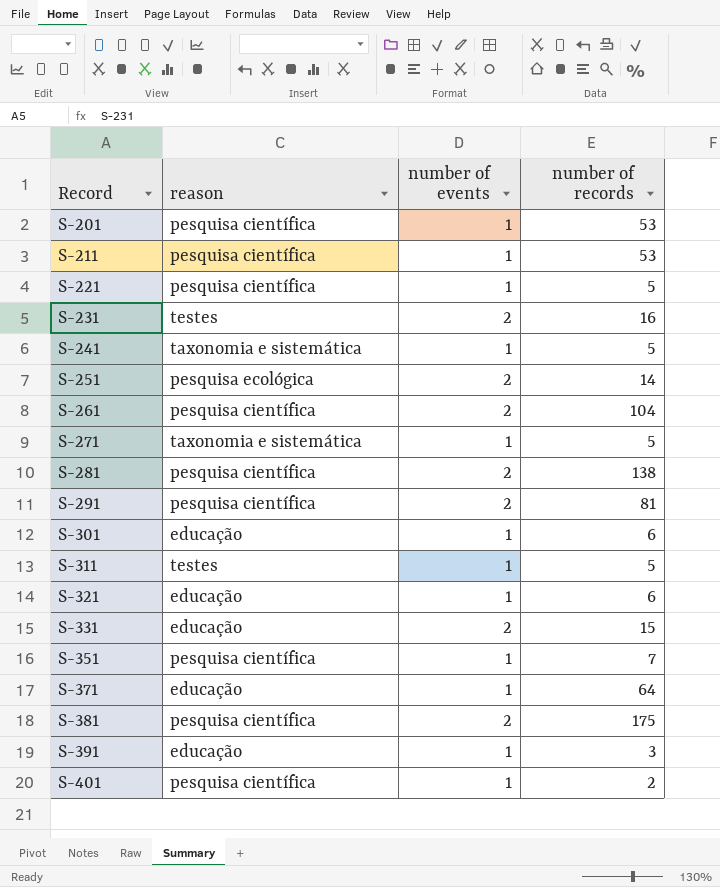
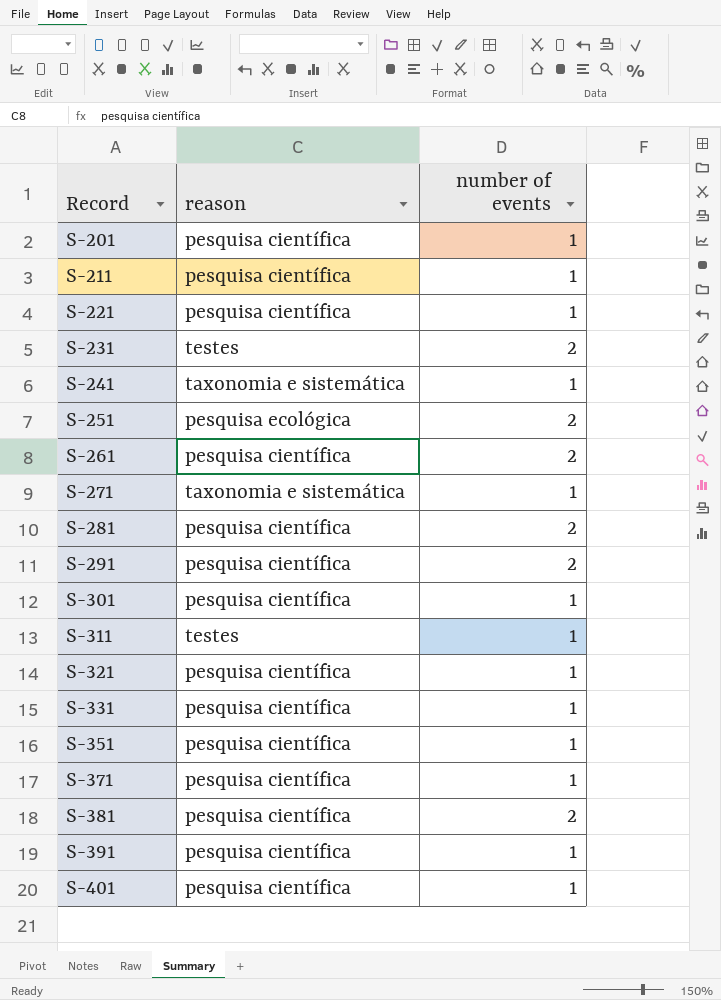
column number of records | position: 4 -> none
S-301 | reason: educação -> pesquisa científica
S-321 | reason: educação -> pesquisa científica
S-331 | reason: educação -> pesquisa científica
S-331 | number of events: 2 -> 1
S-371 | reason: educação -> pesquisa científica
S-391 | reason: educação -> pesquisa científica

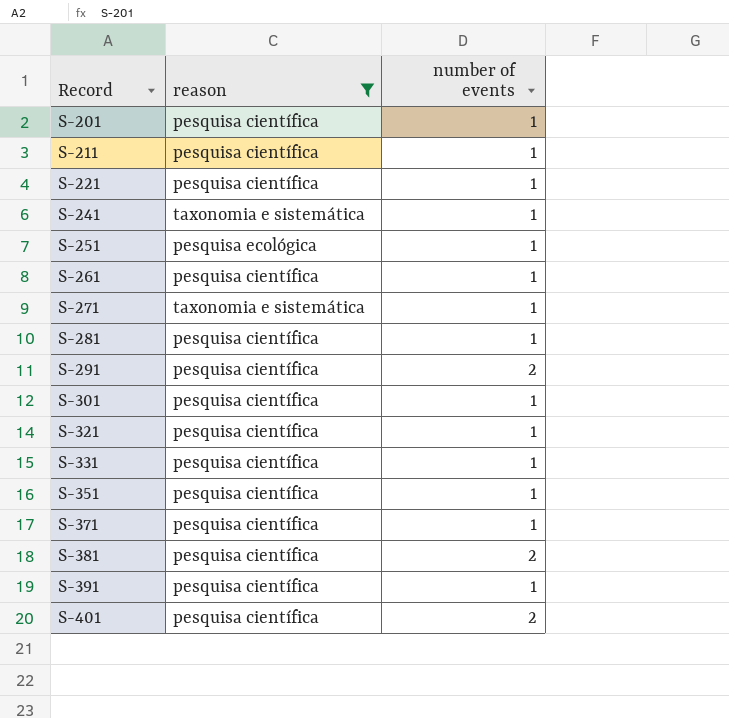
filter: none -> reason != testes
S-251 | number of events: 2 -> 1
S-261 | number of events: 2 -> 1
S-281 | number of events: 2 -> 1
S-401 | number of events: 1 -> 2

